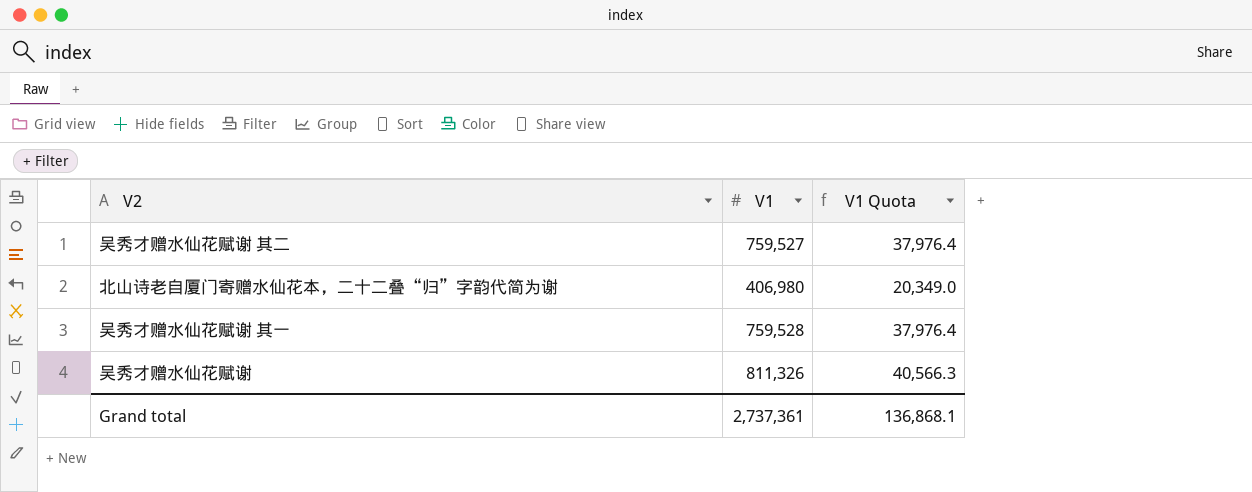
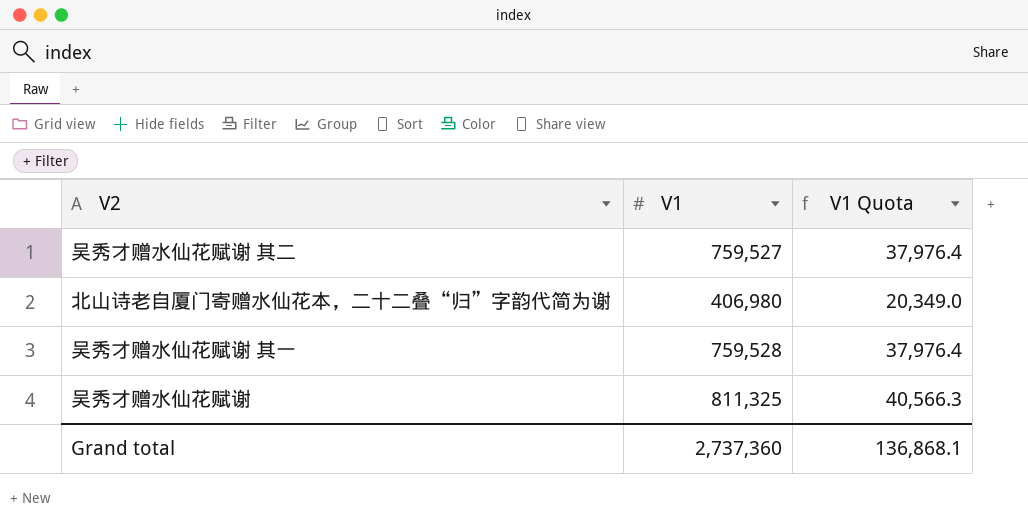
吴秀才赠水仙花赋谢 | V1: 811,326 -> 811,325
Grand total | V1: 2,737,361 -> 2,737,360

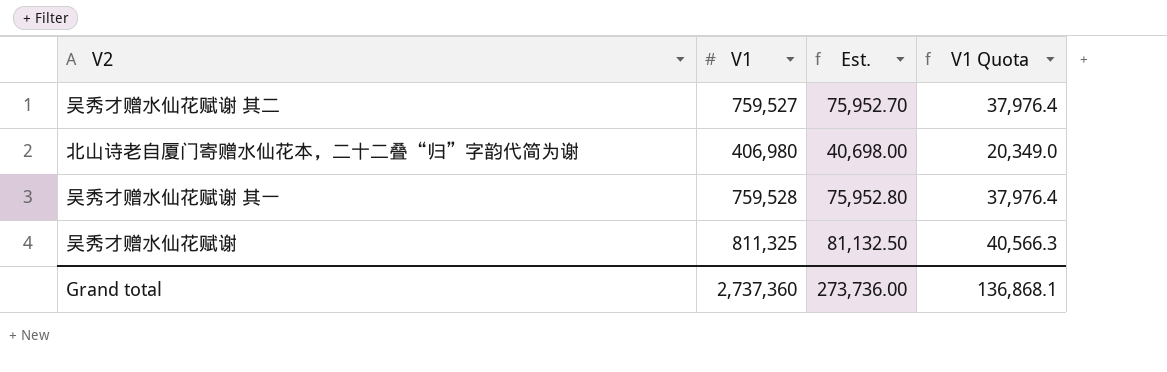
column Est. | formula: none -> [V1] * 0.1

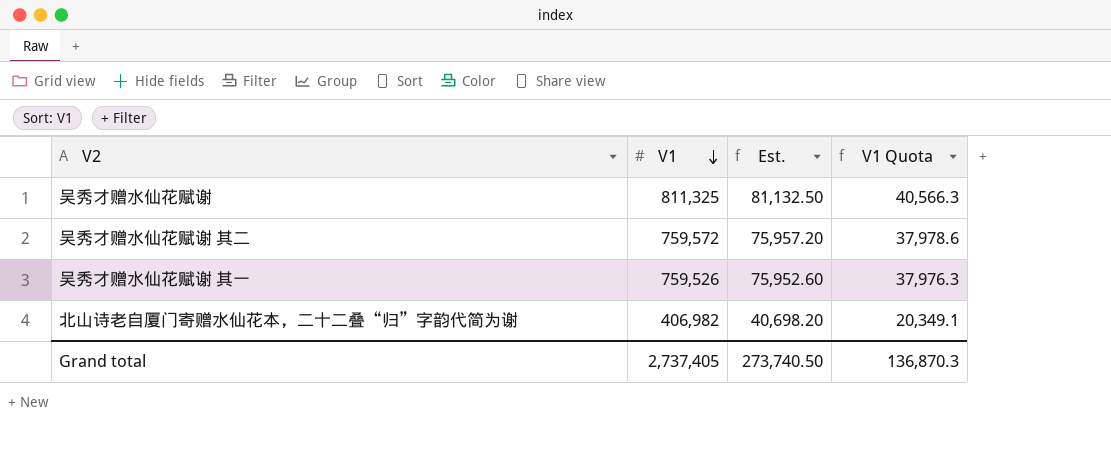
row order: none -> V1 descending
吴秀才赠水仙花赋谢 其二 | V1: 759,527 -> 759,572
吴秀才赠水仙花赋谢 其二 | Est.: 75,952.70 -> 75,957.20
吴秀才赠水仙花赋谢 其二 | V1 Quota: 37,976.4 -> 37,978.6
吴秀才赠水仙花赋谢 其一 | V1: 759,528 -> 759,526
吴秀才赠水仙花赋谢 其一 | Est.: 75,952.80 -> 75,952.60
吴秀才赠水仙花赋谢 其一 | V1 Quota: 37,976.4 -> 37,976.3
北山诗老自厦门寄赠水仙花本，二十二叠“归”字韵代简为谢 | V1: 406,980 -> 406,982
北山诗老自厦门寄赠水仙花本，二十二叠“归”字韵代简为谢 | Est.: 40,698.00 -> 40,698.20
北山诗老自厦门寄赠水仙花本，二十二叠“归”字韵代简为谢 | V1 Quota: 20,349.0 -> 20,349.1
Grand total | V1: 2,737,360 -> 2,737,405
Grand total | Est.: 273,736.00 -> 273,740.50
Grand total | V1 Quota: 136,868.1 -> 136,870.3

